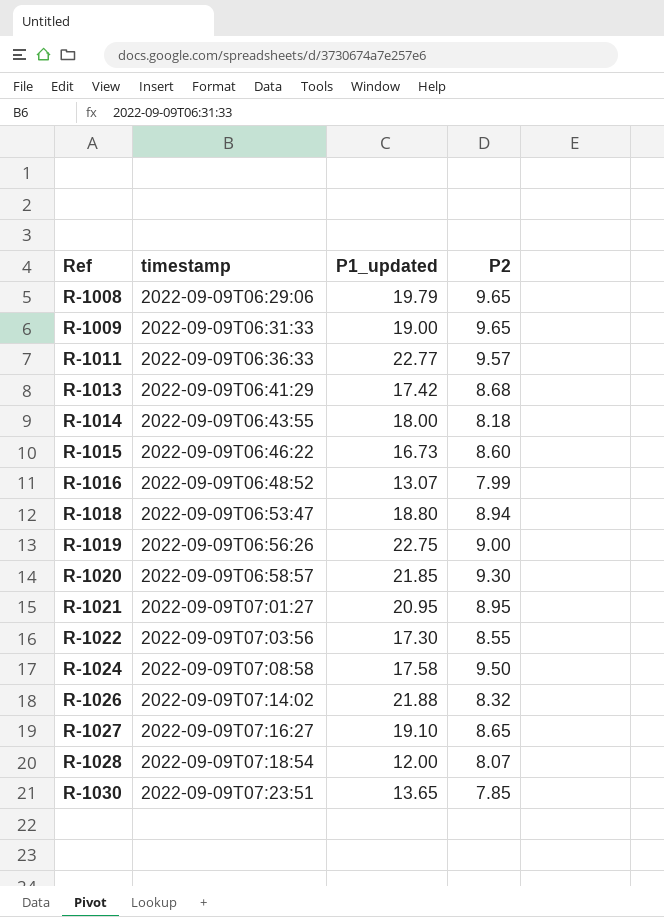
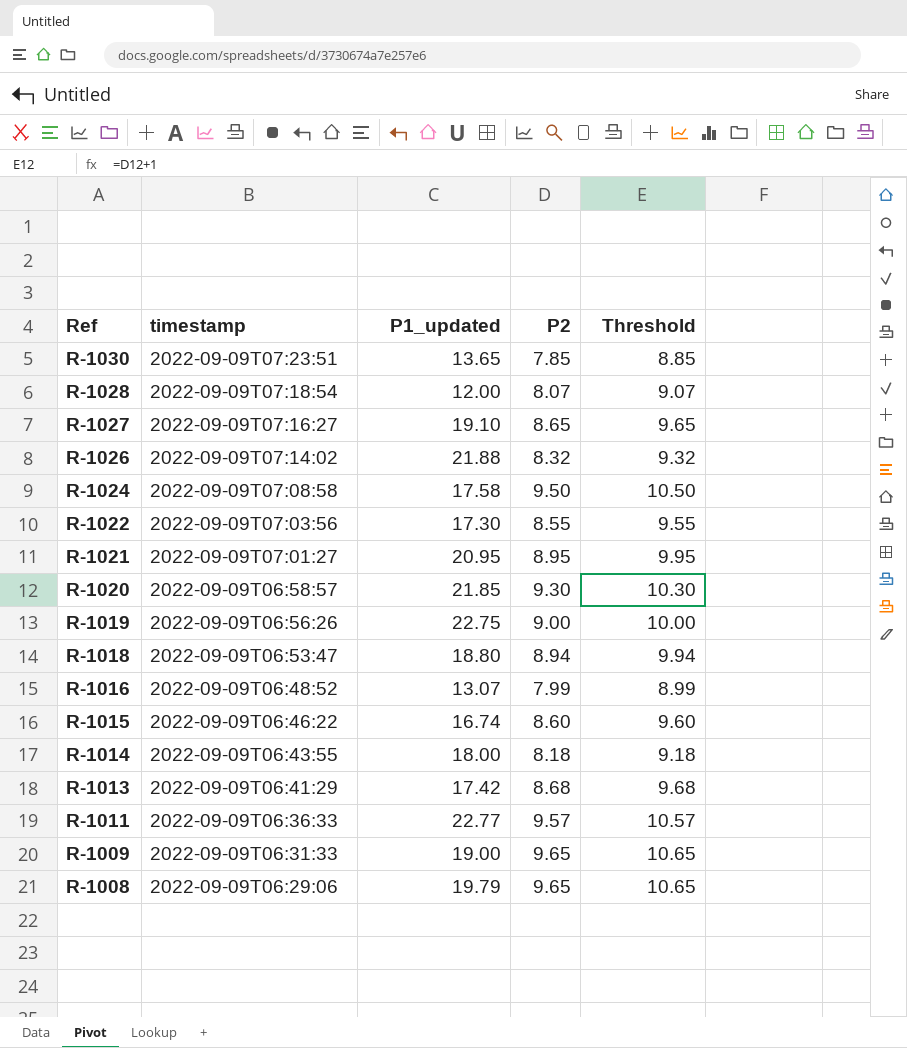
row order: Ref ascending -> Ref descending
column Threshold | formula: none -> [P2] + 1
R-1015 | P1_updated: 16.73 -> 16.74

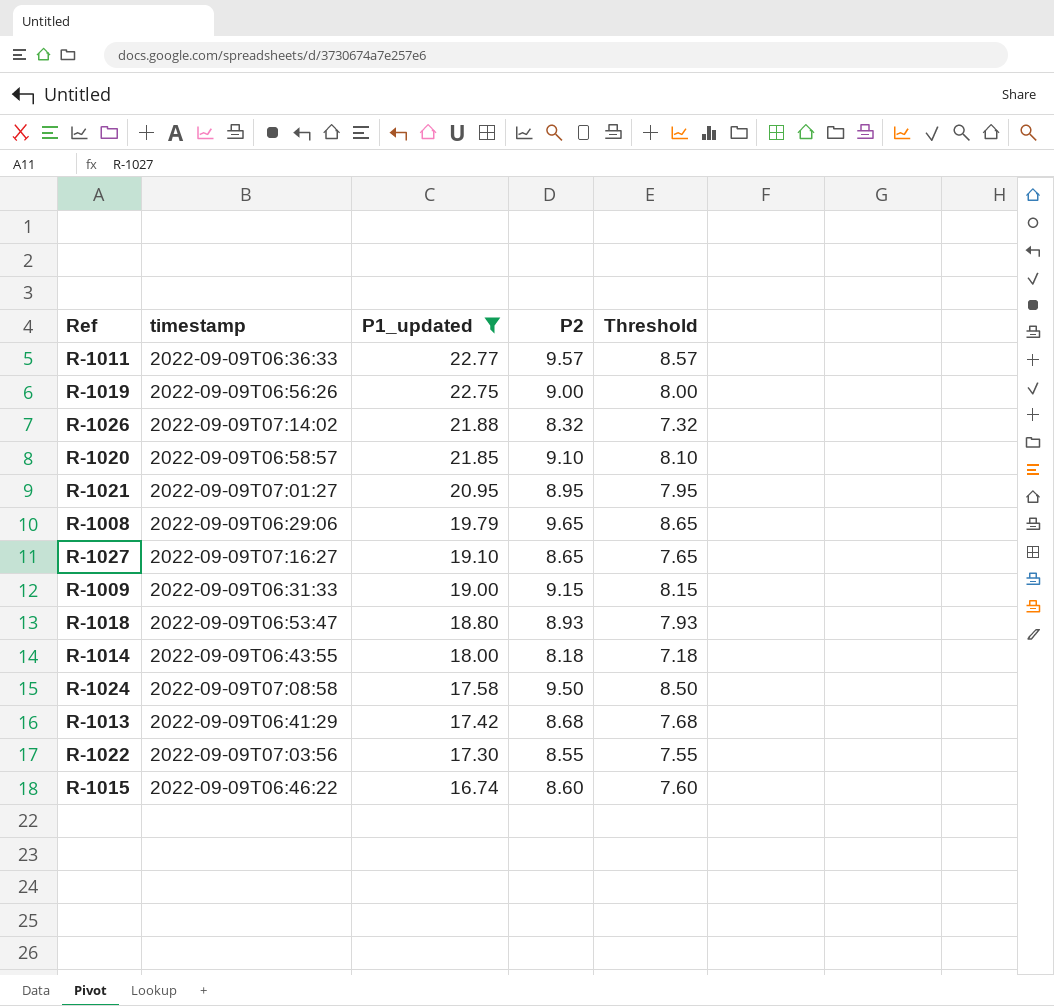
filter: none -> P1_updated >= 16.74
row order: Ref descending -> P1_updated descending
column Threshold | formula: [P2] + 1 -> [P2] - 1
R-1020 | P2: 9.30 -> 9.10
R-1009 | P2: 9.65 -> 9.15
R-1018 | P2: 8.94 -> 8.93

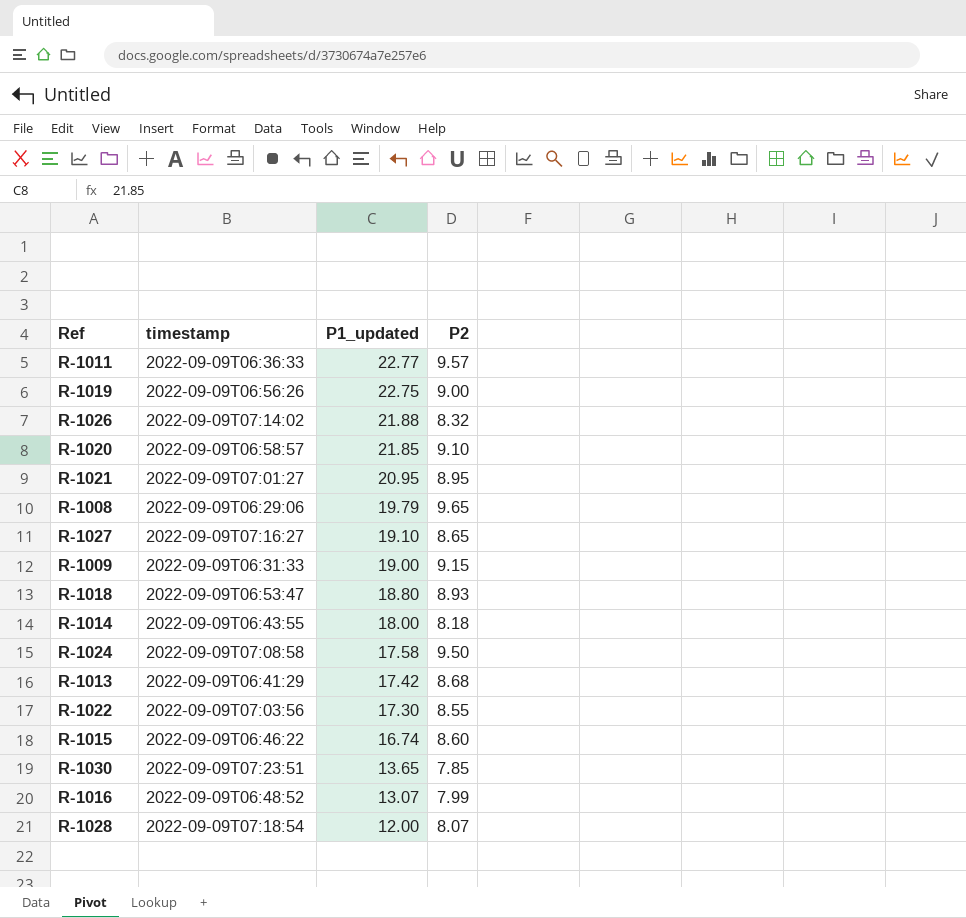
filter: P1_updated >= 16.74 -> none
column Threshold | formula: [P2] - 1 -> none

